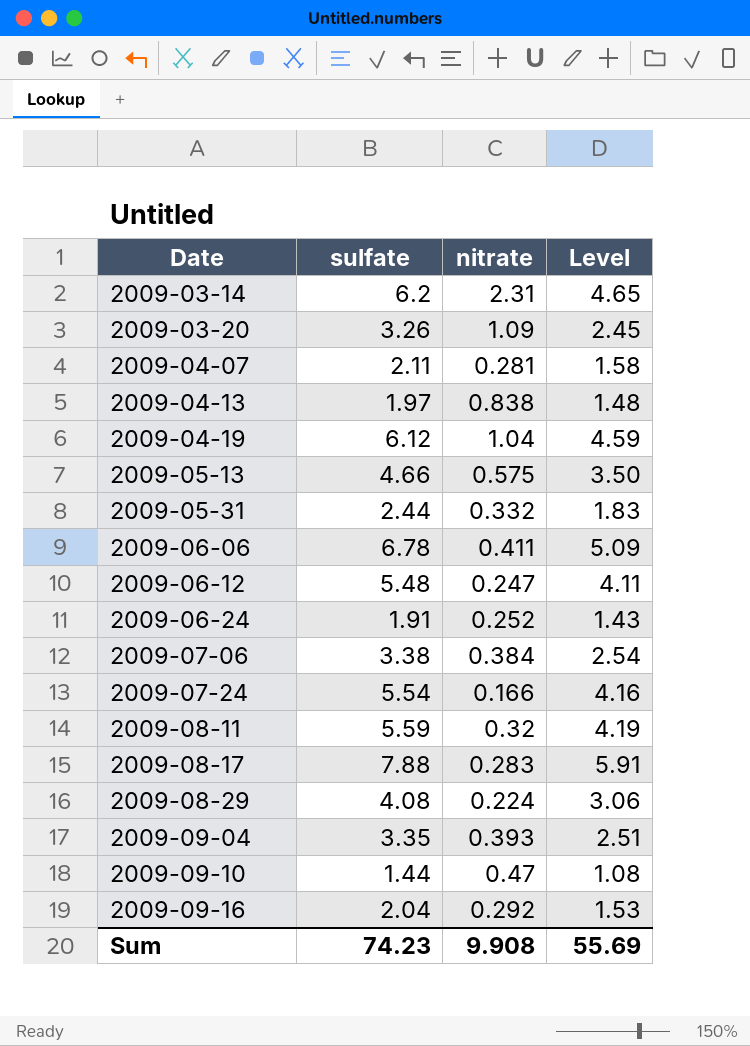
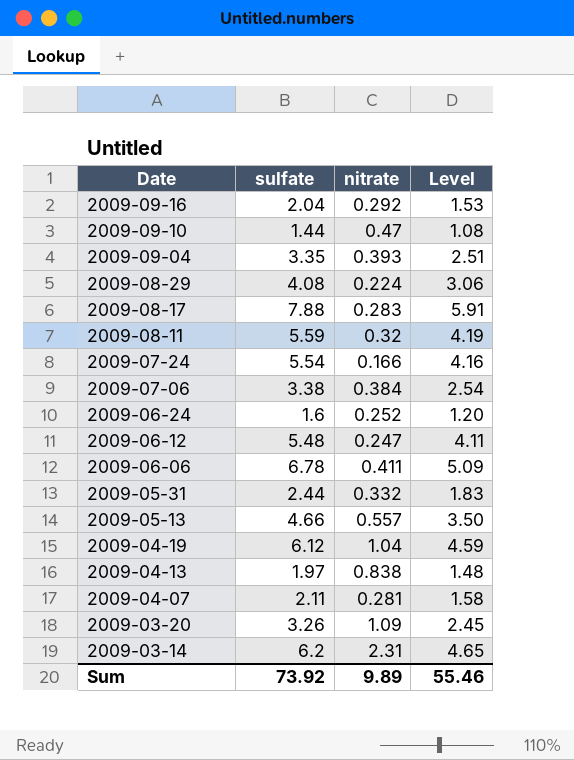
row order: Date ascending -> Date descending
2009-06-24 | sulfate: 1.91 -> 1.6
2009-06-24 | Level: 1.43 -> 1.20
2009-05-13 | nitrate: 0.575 -> 0.557
Sum | sulfate: 74.23 -> 73.92
Sum | nitrate: 9.908 -> 9.89
Sum | Level: 55.69 -> 55.46

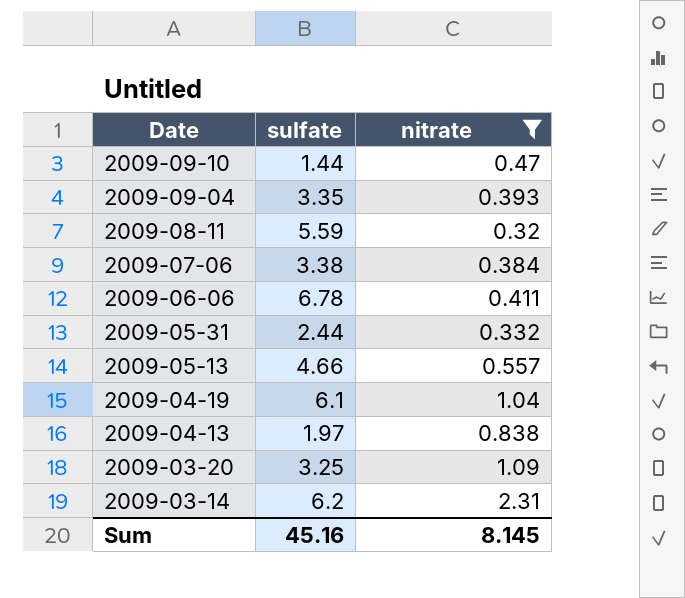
filter: none -> nitrate >= 0.32
column Level | formula: [sulfate] * 0.75 -> none
2009-04-19 | sulfate: 6.12 -> 6.1
2009-03-20 | sulfate: 3.26 -> 3.25
Sum | sulfate: 73.92 -> 45.16
Sum | nitrate: 9.89 -> 8.145

